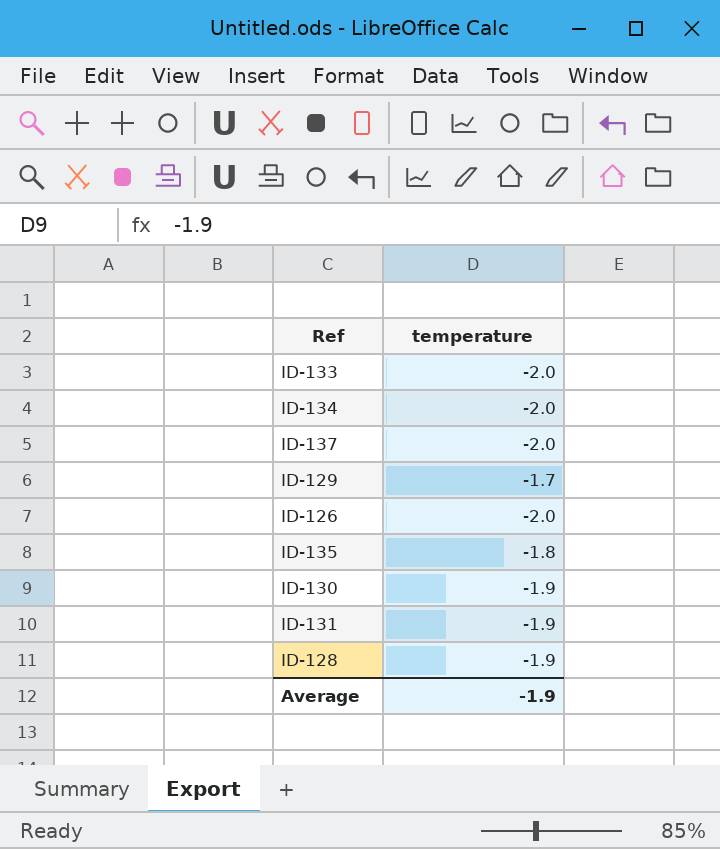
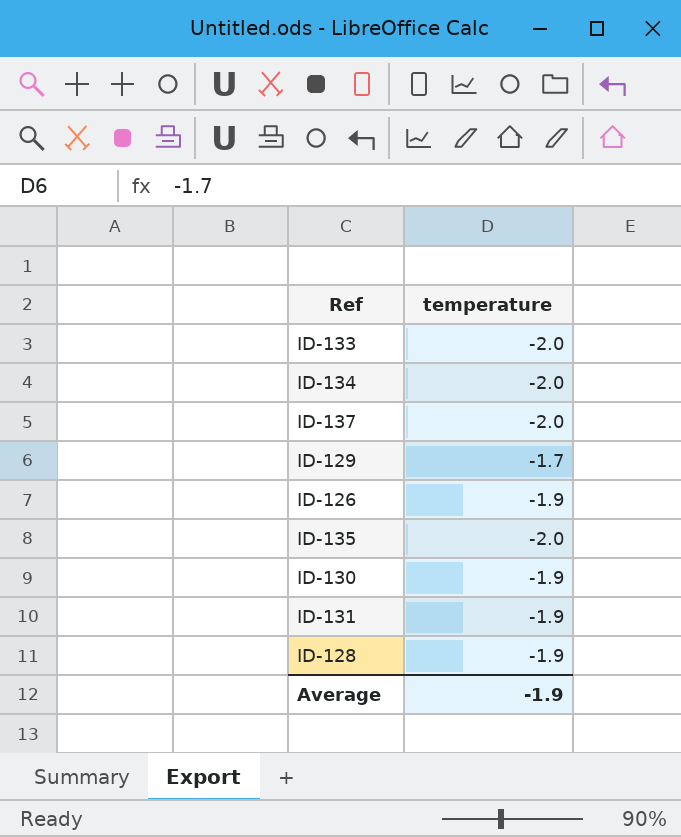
ID-126 | temperature: -2.0 -> -1.9
ID-135 | temperature: -1.8 -> -2.0

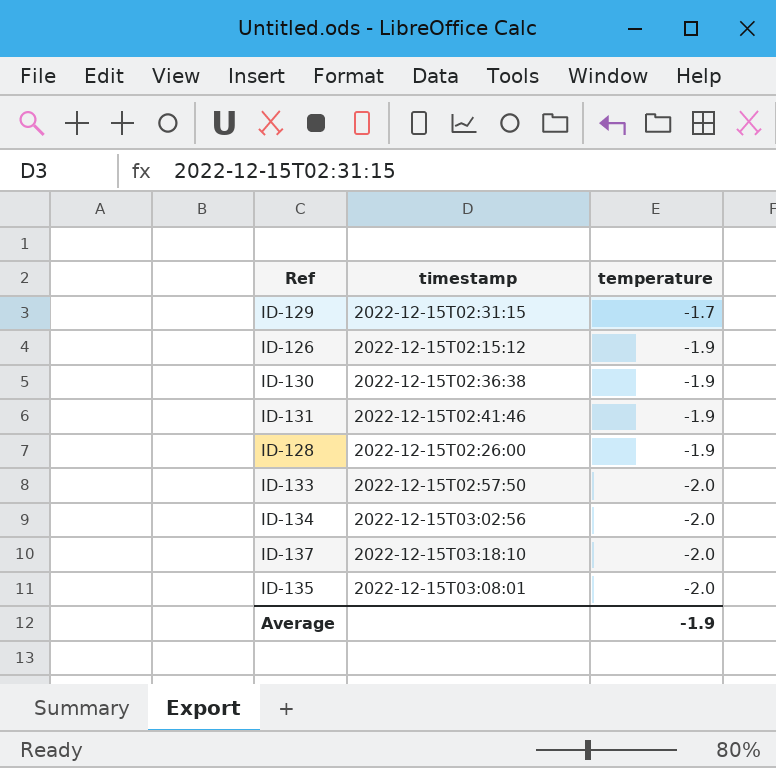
row order: none -> temperature descending
column timestamp | position: none -> 2

